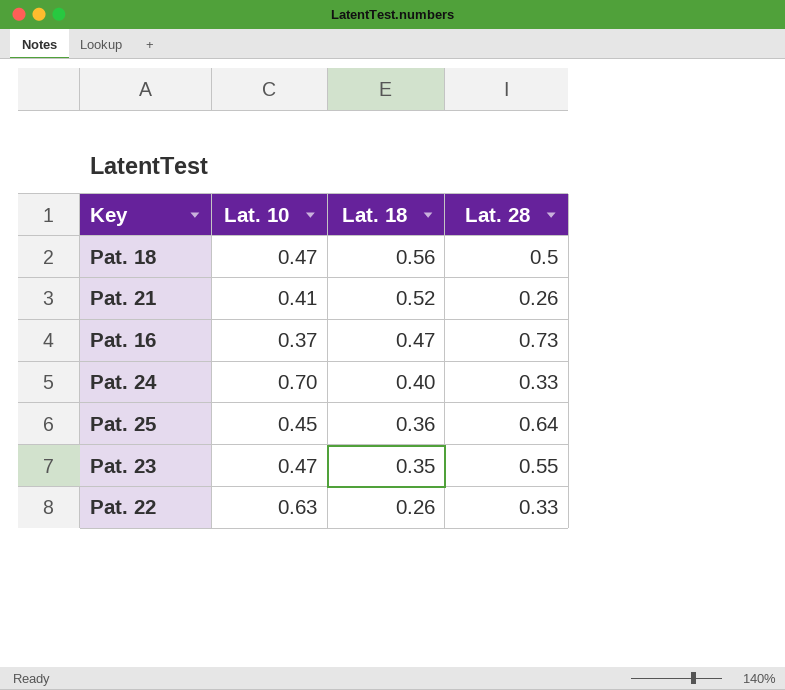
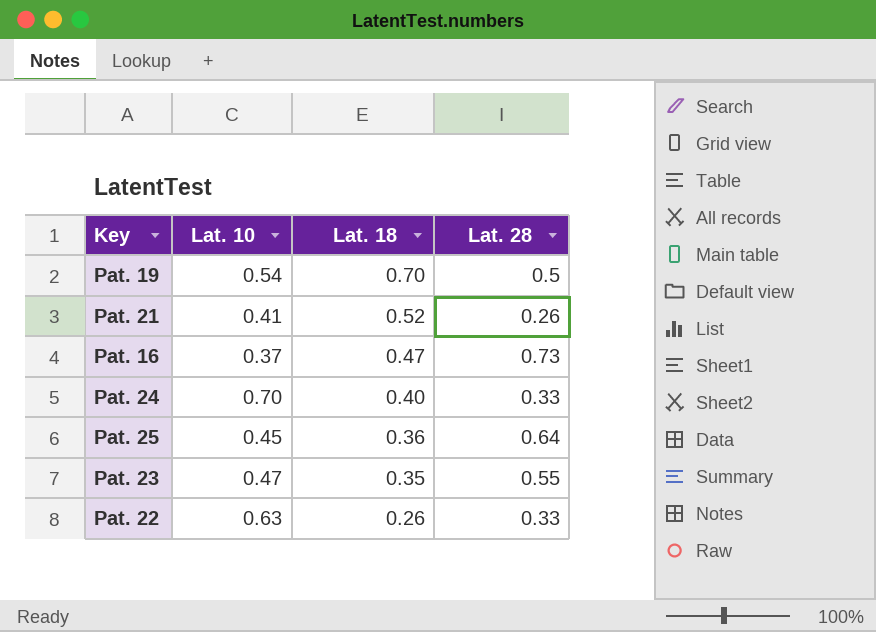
row Pat. 18: 0.47 | 0.56 | 0.5 -> none
row Pat. 19: none -> 0.54 | 0.70 | 0.5

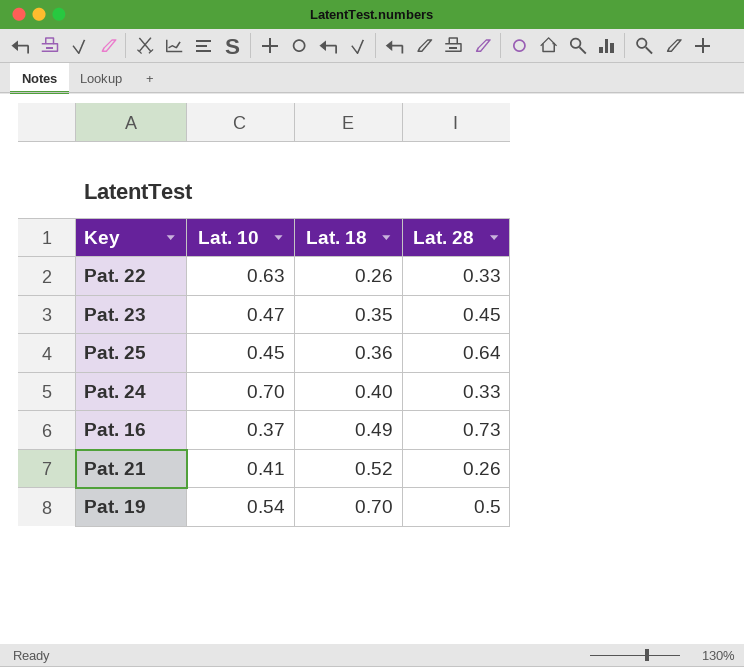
row order: Lat. 18 descending -> Lat. 18 ascending
Pat. 23 | Lat. 28: 0.55 -> 0.45
Pat. 16 | Lat. 18: 0.47 -> 0.49

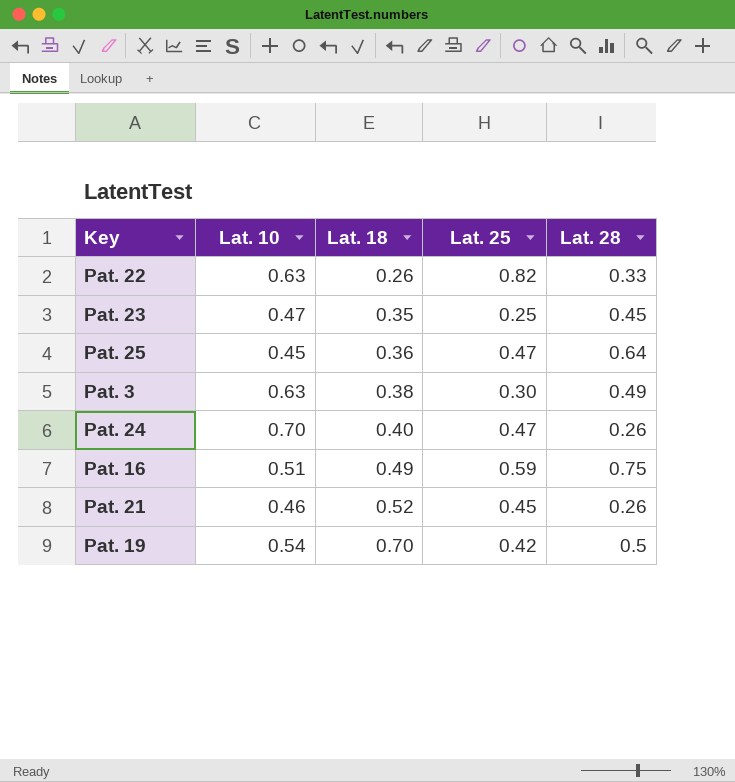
column Lat. 25 | position: none -> 4
row Pat. 3: none -> 0.63 | 0.38 | 0.30 | 0.49
Pat. 24 | Lat. 28: 0.33 -> 0.26
Pat. 16 | Lat. 10: 0.37 -> 0.51
Pat. 16 | Lat. 28: 0.73 -> 0.75
Pat. 21 | Lat. 10: 0.41 -> 0.46

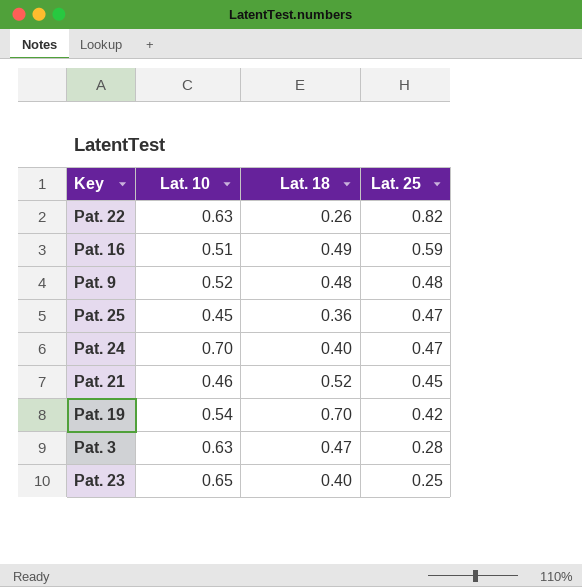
row order: Lat. 18 ascending -> Lat. 25 descending
column Lat. 28 | position: 5 -> none
row Pat. 9: none -> 0.52 | 0.48 | 0.48
Pat. 3 | Lat. 18: 0.38 -> 0.47
Pat. 3 | Lat. 25: 0.30 -> 0.28
Pat. 23 | Lat. 10: 0.47 -> 0.65
Pat. 23 | Lat. 18: 0.35 -> 0.40

